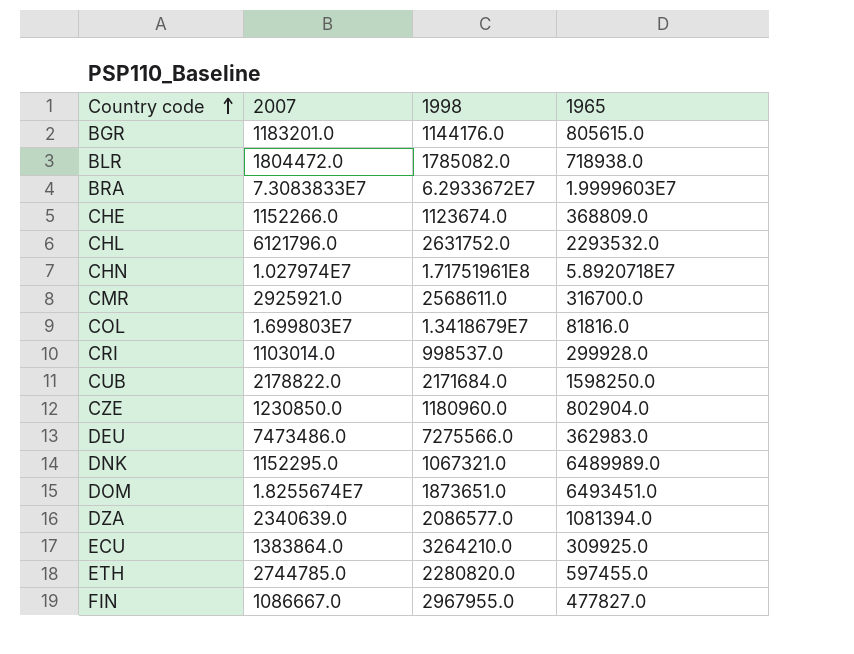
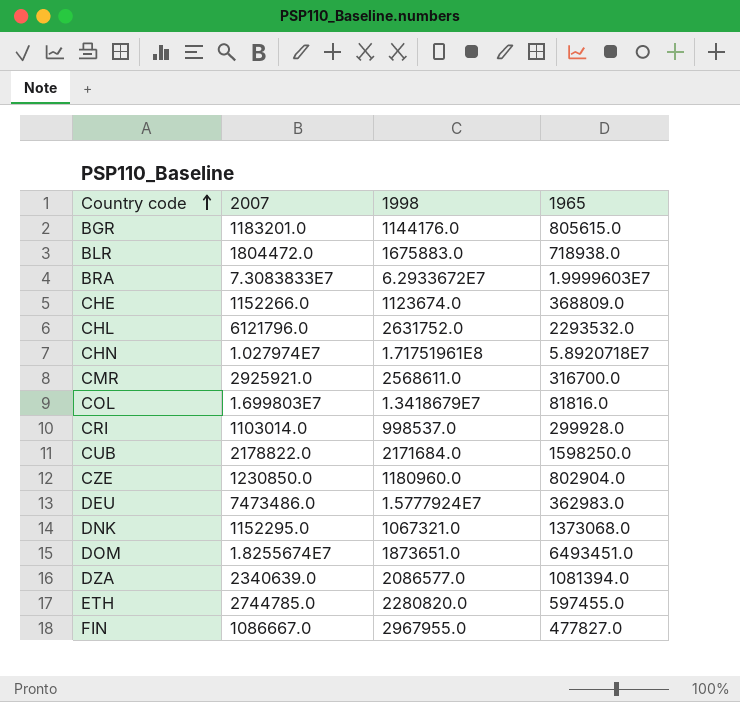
row ECU: 1383864.0 | 3264210.0 | 309925.0 -> none
BLR | 1998: 1785082.0 -> 1675883.0
DEU | 1998: 7275566.0 -> 1.5777924E7
DNK | 1965: 6489989.0 -> 1373068.0

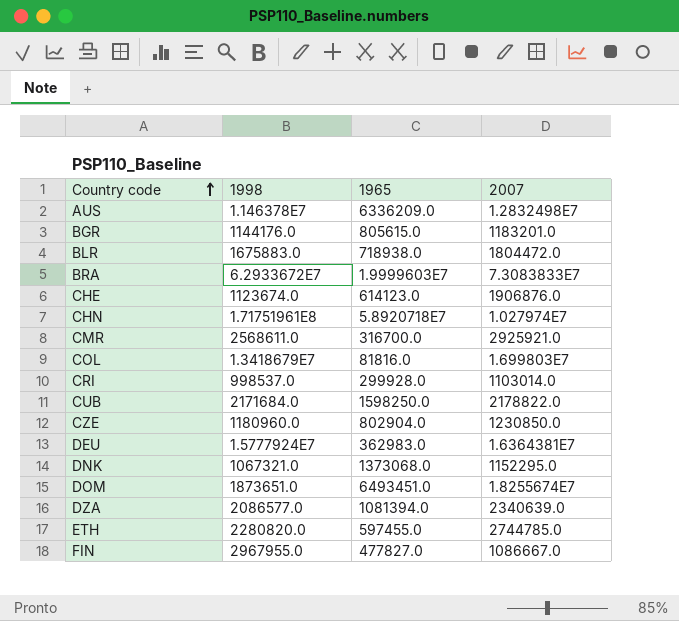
column 2007 | position: 2 -> 4
row CHL: 6121796.0 | 2631752.0 | 2293532.0 -> none
row AUS: none -> 1.146378E7 | 6336209.0 | 1.2832498E7
CHE | 1965: 368809.0 -> 614123.0
CHE | 2007: 1152266.0 -> 1906876.0
DEU | 2007: 7473486.0 -> 1.6364381E7

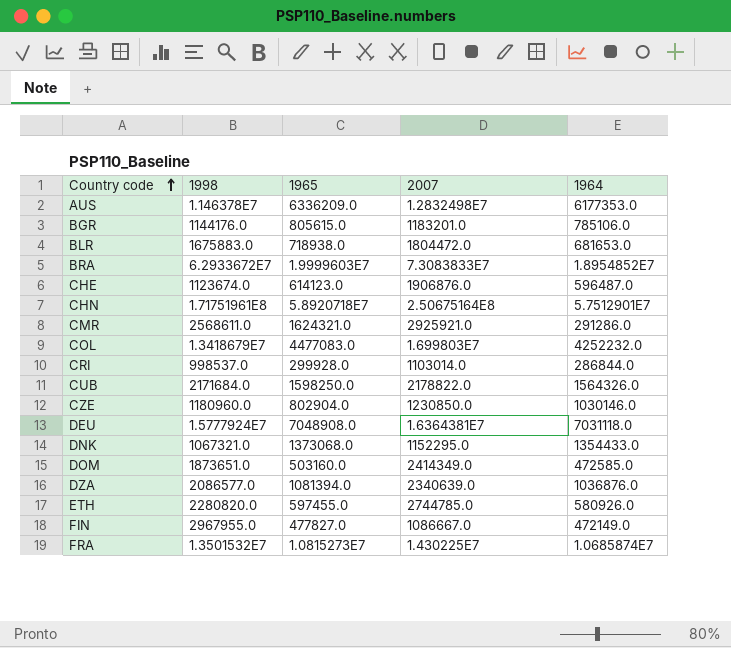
column 1964 | position: none -> 5
CHN | 2007: 1.027974E7 -> 2.50675164E8
CMR | 1965: 316700.0 -> 1624321.0
COL | 1965: 81816.0 -> 4477083.0
DEU | 1965: 362983.0 -> 7048908.0
DOM | 1965: 6493451.0 -> 503160.0
DOM | 2007: 1.8255674E7 -> 2414349.0
row FRA: none -> 1.3501532E7 | 1.0815273E7 | 1.430225E7 | 1.0685874E7

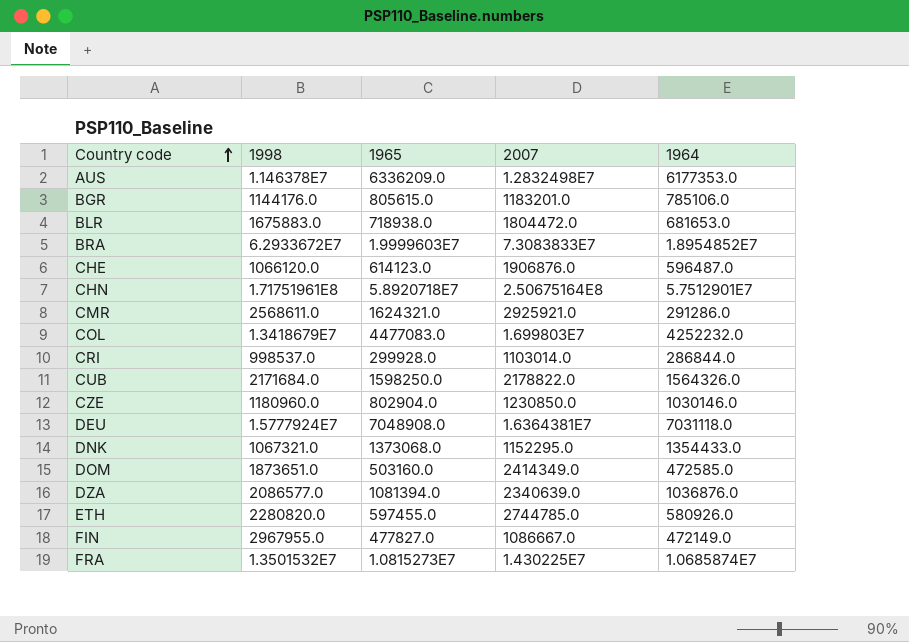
CHE | 1998: 1123674.0 -> 1066120.0

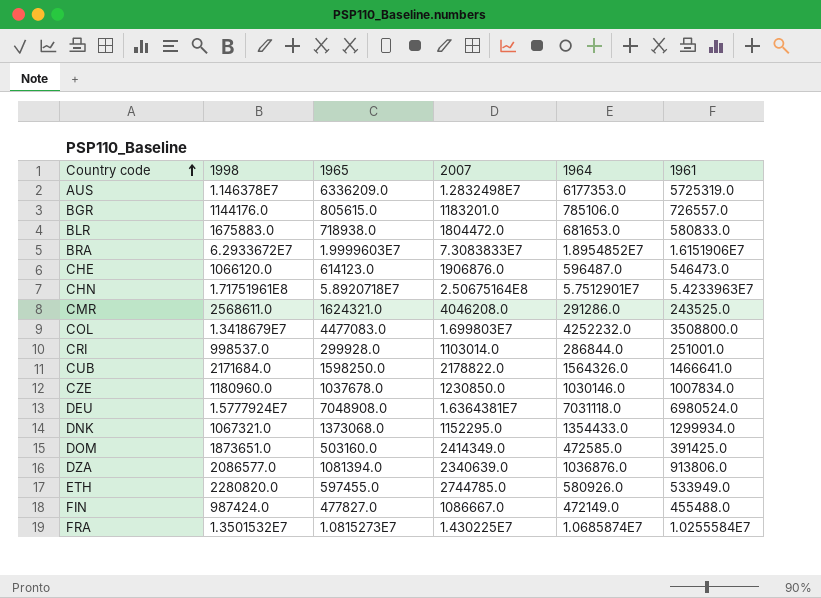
column 1961 | position: none -> 6
CMR | 2007: 2925921.0 -> 4046208.0
CZE | 1965: 802904.0 -> 1037678.0
FIN | 1998: 2967955.0 -> 987424.0

